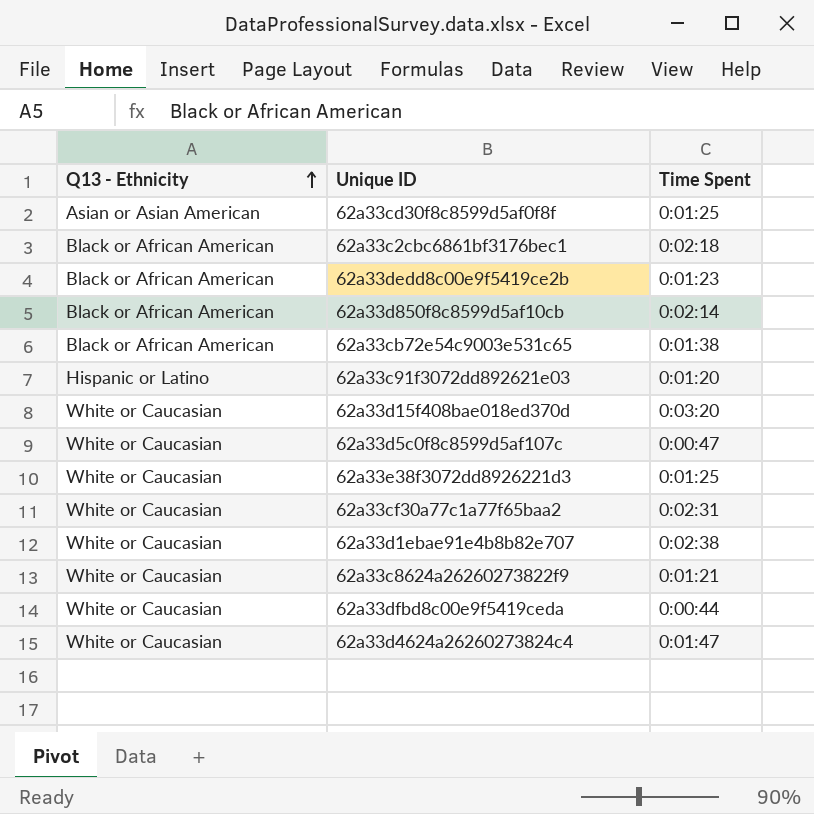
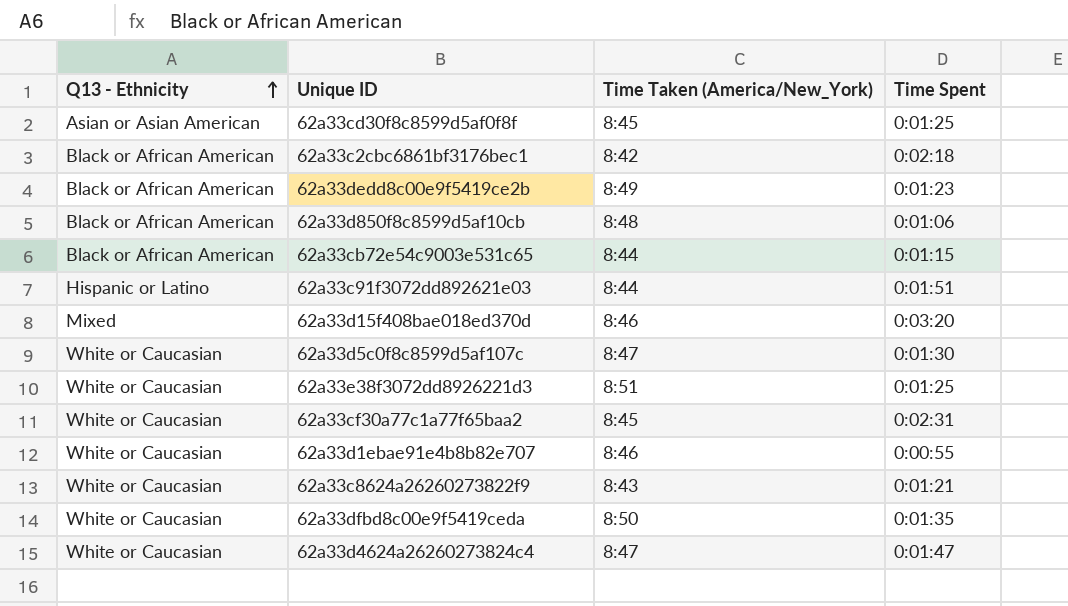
column Time Taken (America/New_York) | position: none -> 3
62a33d850f8c8599d5af10cb | Time Spent: 0:02:14 -> 0:01:06
62a33cb72e54c9003e531c65 | Time Spent: 0:01:38 -> 0:01:15
62a33c91f3072dd892621e03 | Time Spent: 0:01:20 -> 0:01:51
62a33d15f408bae018ed370d | Q13 - Ethnicity: White or Caucasian -> Mixed
62a33d5c0f8c8599d5af107c | Time Spent: 0:00:47 -> 0:01:30
62a33d1ebae91e4b8b82e707 | Time Spent: 0:02:38 -> 0:00:55
62a33dfbd8c00e9f5419ceda | Time Spent: 0:00:44 -> 0:01:35

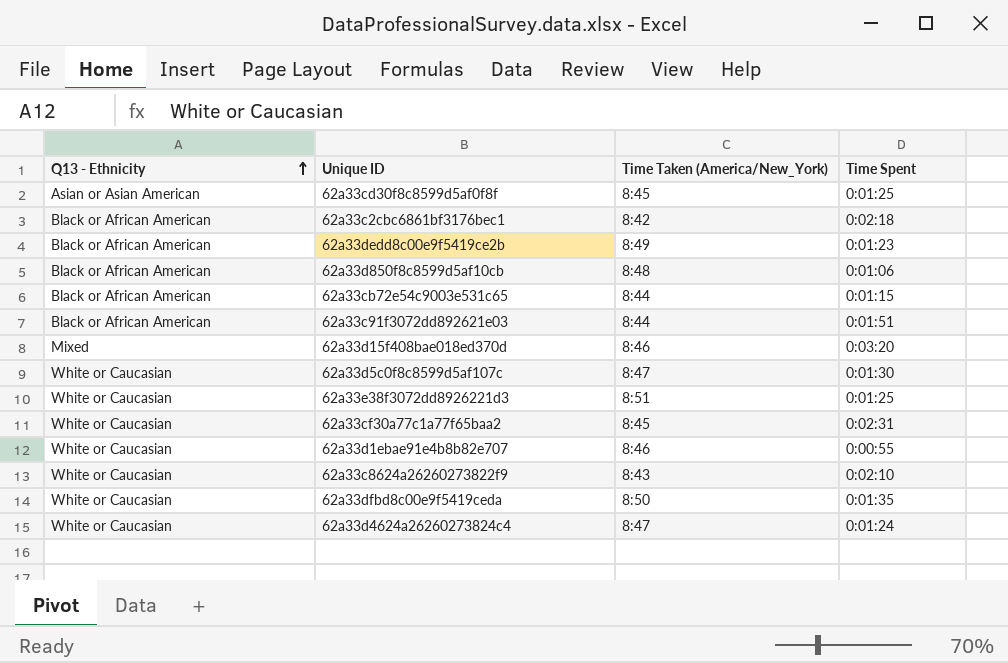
62a33c91f3072dd892621e03 | Q13 - Ethnicity: Hispanic or Latino -> Black or African American
62a33c8624a26260273822f9 | Time Spent: 0:01:21 -> 0:02:10
62a33d4624a26260273824c4 | Time Spent: 0:01:47 -> 0:01:24

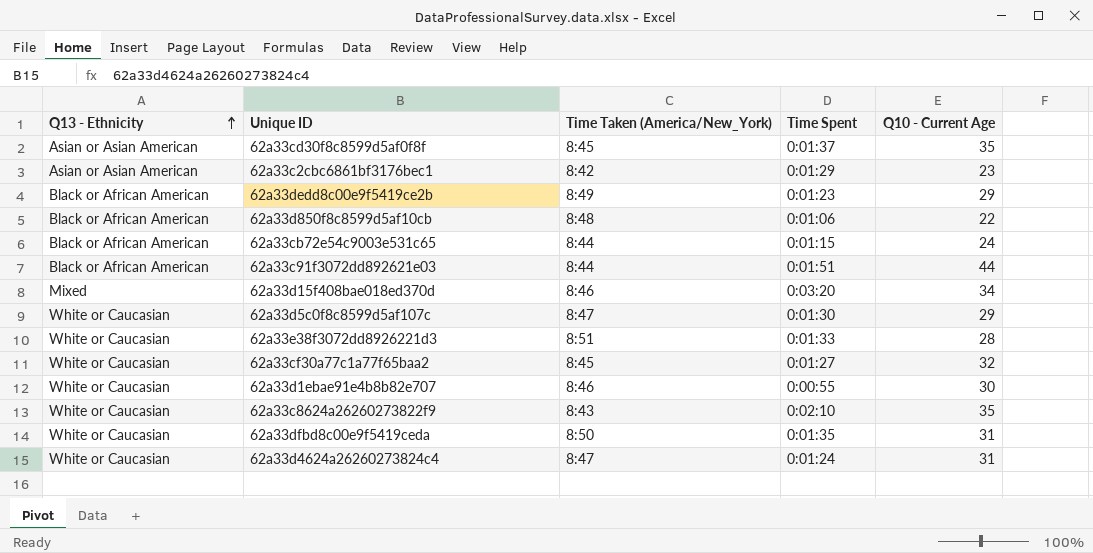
column Q10 - Current Age | position: none -> 5
62a33cd30f8c8599d5af0f8f | Time Spent: 0:01:25 -> 0:01:37
62a33c2cbc6861bf3176bec1 | Q13 - Ethnicity: Black or African American -> Asian or Asian American
62a33c2cbc6861bf3176bec1 | Time Spent: 0:02:18 -> 0:01:29
62a33e38f3072dd8926221d3 | Time Spent: 0:01:25 -> 0:01:33
62a33cf30a77c1a77f65baa2 | Time Spent: 0:02:31 -> 0:01:27

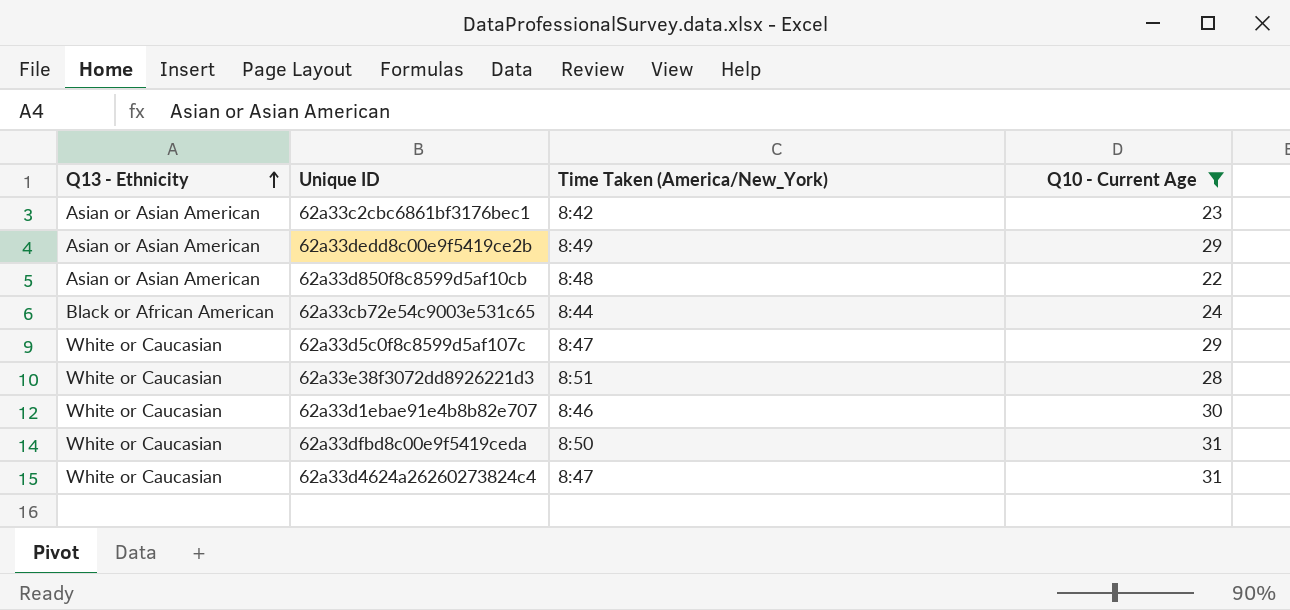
filter: none -> Q10 - Current Age <= 31
column Time Spent | position: 4 -> none
62a33dedd8c00e9f5419ce2b | Q13 - Ethnicity: Black or African American -> Asian or Asian American
62a33d850f8c8599d5af10cb | Q13 - Ethnicity: Black or African American -> Asian or Asian American

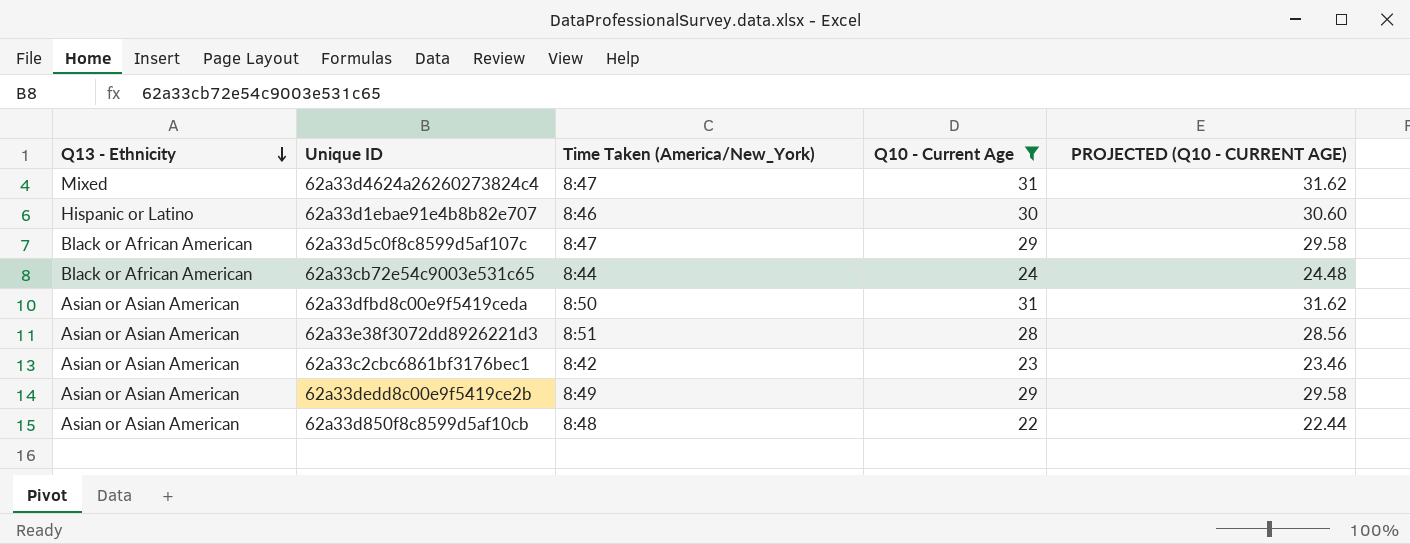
row order: Q13 - Ethnicity ascending -> Q13 - Ethnicity descending
column PROJECTED (Q10 - CURRENT AGE) | formula: none -> [Q10 - Current Age] * 1.02
62a33d4624a26260273824c4 | Q13 - Ethnicity: White or Caucasian -> Mixed
62a33d1ebae91e4b8b82e707 | Q13 - Ethnicity: White or Caucasian -> Hispanic or Latino
62a33d5c0f8c8599d5af107c | Q13 - Ethnicity: White or Caucasian -> Black or African American
62a33dfbd8c00e9f5419ceda | Q13 - Ethnicity: White or Caucasian -> Asian or Asian American
62a33e38f3072dd8926221d3 | Q13 - Ethnicity: White or Caucasian -> Asian or Asian American

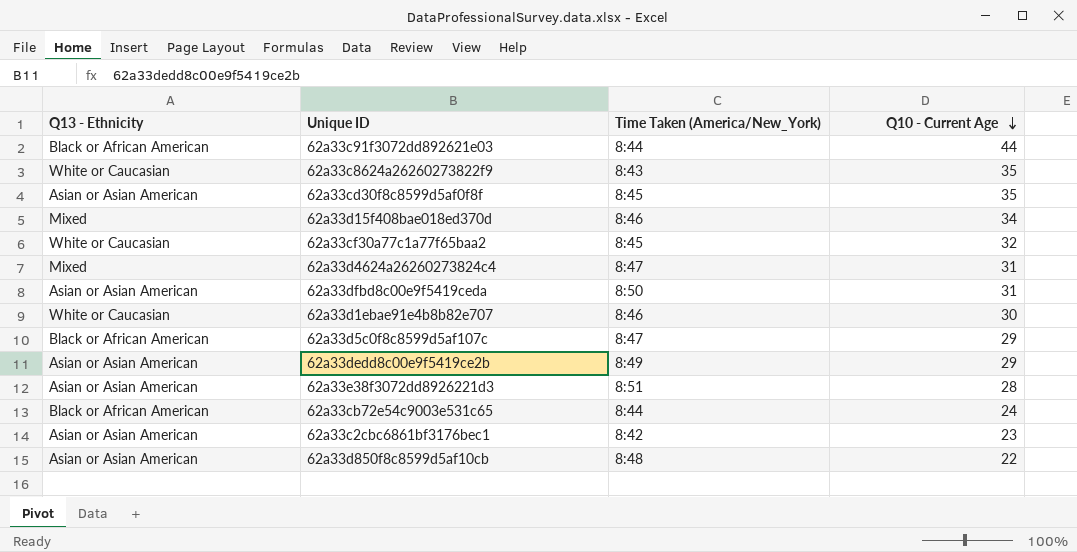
filter: Q10 - Current Age <= 31 -> none
row order: Q13 - Ethnicity descending -> Q10 - Current Age descending
column PROJECTED (Q10 - CURRENT AGE) | formula: [Q10 - Current Age] * 1.02 -> none
62a33d1ebae91e4b8b82e707 | Q13 - Ethnicity: Hispanic or Latino -> White or Caucasian

